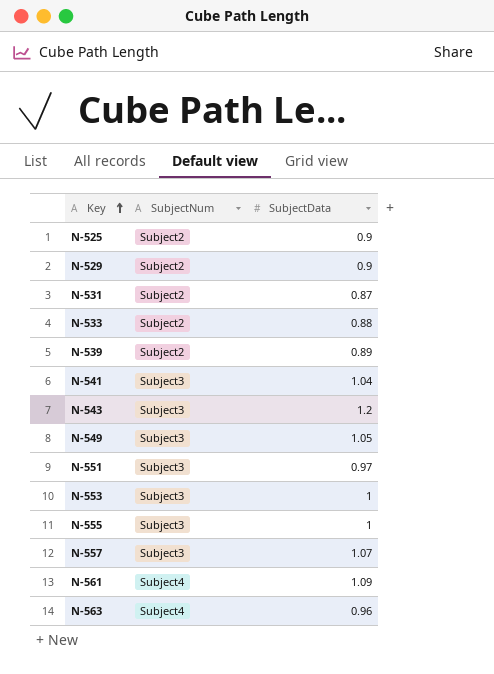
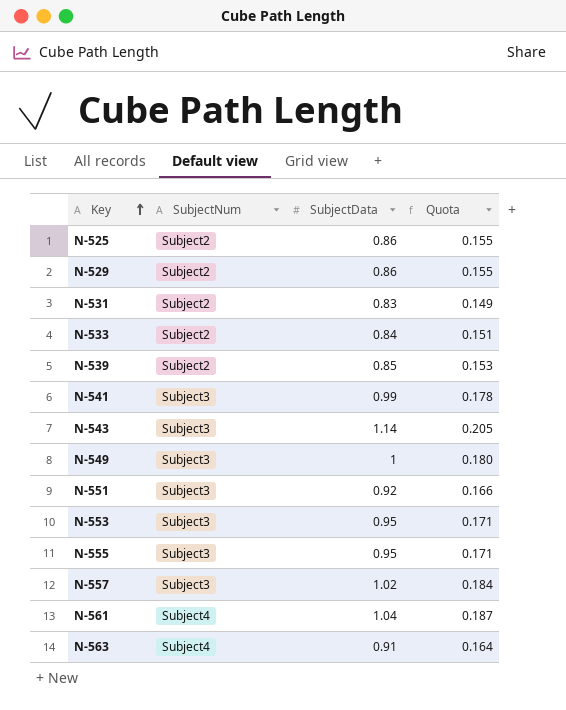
column Quota | formula: none -> [SubjectData] * 0.18
N-525 | SubjectData: 0.9 -> 0.86
N-529 | SubjectData: 0.9 -> 0.86
N-531 | SubjectData: 0.87 -> 0.83
N-533 | SubjectData: 0.88 -> 0.84
N-539 | SubjectData: 0.89 -> 0.85
N-541 | SubjectData: 1.04 -> 0.99
N-543 | SubjectData: 1.2 -> 1.14
N-549 | SubjectData: 1.05 -> 1
N-551 | SubjectData: 0.97 -> 0.92
N-553 | SubjectData: 1 -> 0.95
N-555 | SubjectData: 1 -> 0.95
N-557 | SubjectData: 1.07 -> 1.02
N-561 | SubjectData: 1.09 -> 1.04
N-563 | SubjectData: 0.96 -> 0.91

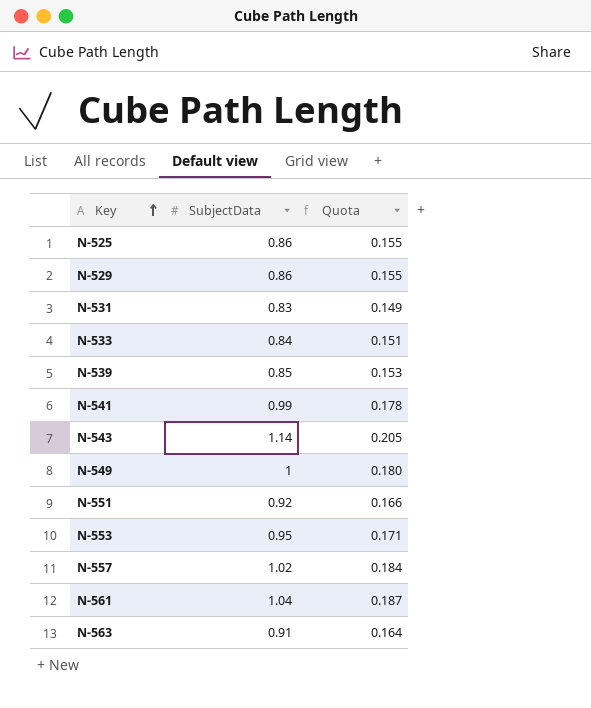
column SubjectNum | position: 2 -> none
row N-555: Subject3 | 0.95 | 0.171 -> none

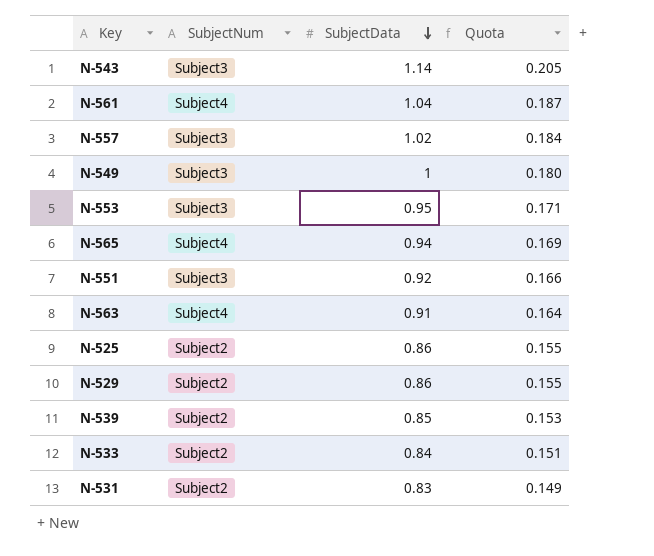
row order: Key ascending -> SubjectData descending
column SubjectNum | position: none -> 2
row N-541: 0.99 | 0.178 -> none
row N-565: none -> Subject4 | 0.94 | 0.169

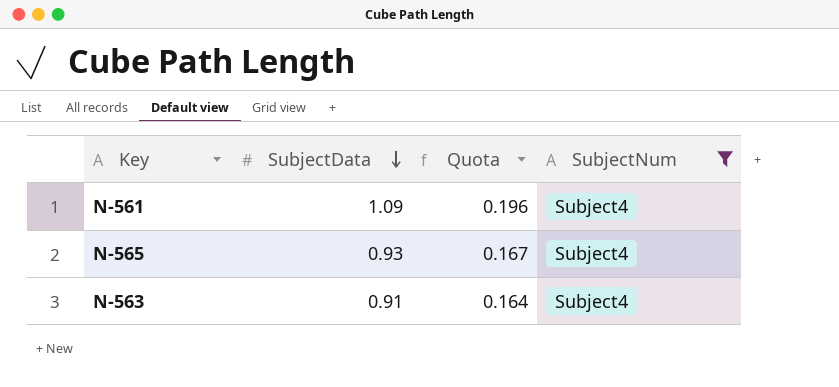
filter: none -> SubjectNum = Subject4
column SubjectNum | position: 2 -> 4
N-561 | SubjectData: 1.04 -> 1.09
N-561 | Quota: 0.187 -> 0.196
N-565 | SubjectData: 0.94 -> 0.93
N-565 | Quota: 0.169 -> 0.167

